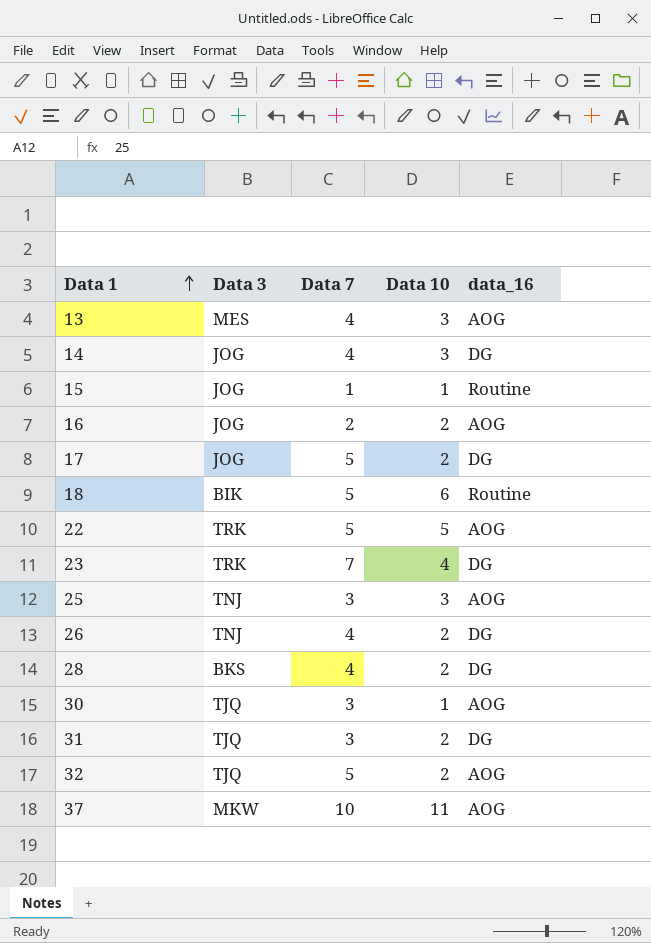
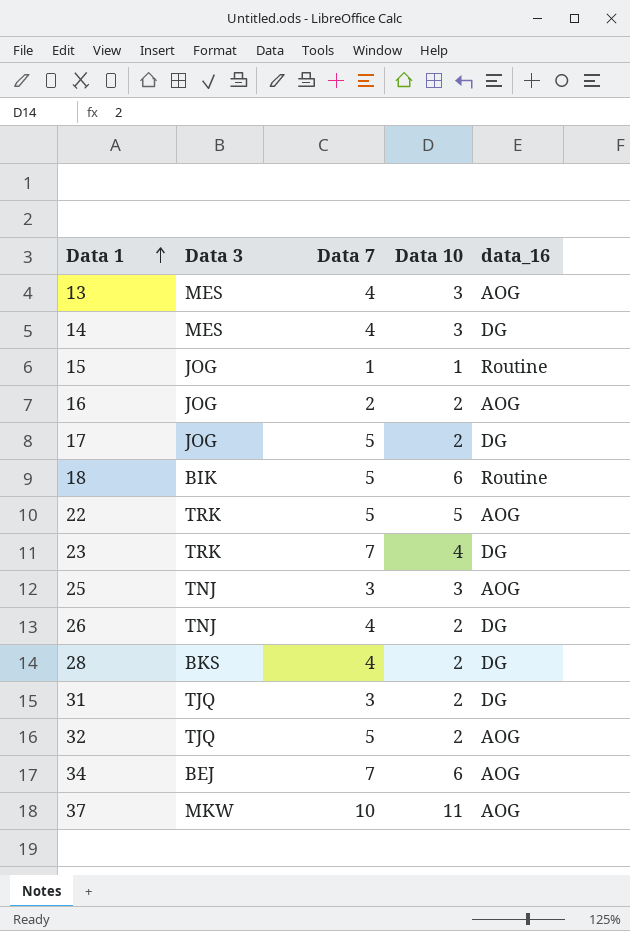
row 30: TJQ | 3 | 1 | AOG -> none
14 | Data 3: JOG -> MES
row 34: none -> BEJ | 7 | 6 | AOG

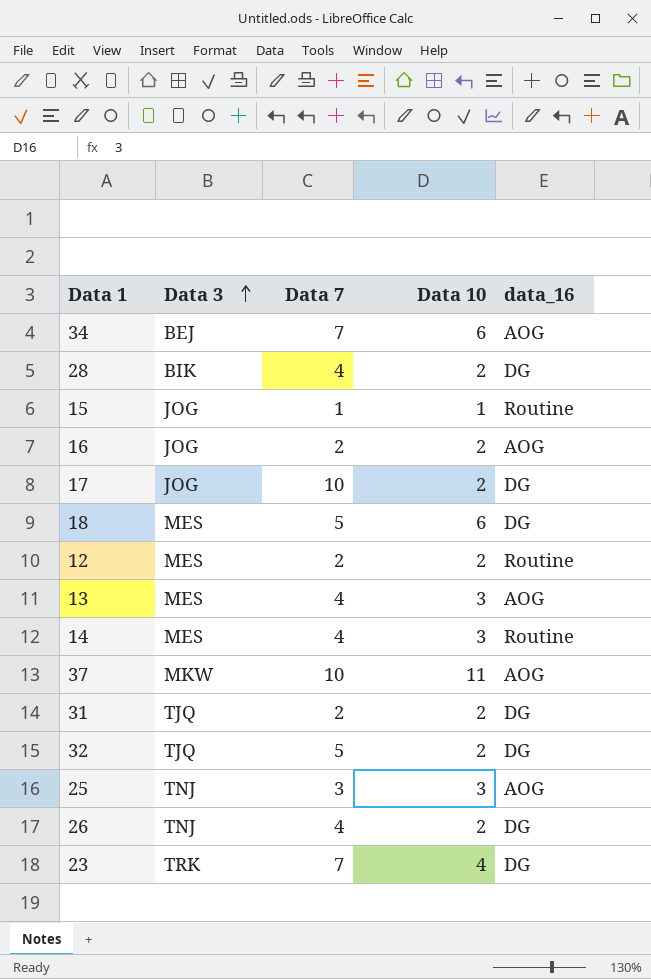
row order: Data 1 ascending -> Data 3 ascending
row 22: TRK | 5 | 5 | AOG -> none
28 | Data 3: BKS -> BIK
17 | Data 7: 5 -> 10
18 | Data 3: BIK -> MES
18 | data_16: Routine -> DG
row 12: none -> MES | 2 | 2 | Routine
14 | data_16: DG -> Routine
31 | Data 7: 3 -> 2
32 | data_16: AOG -> DG

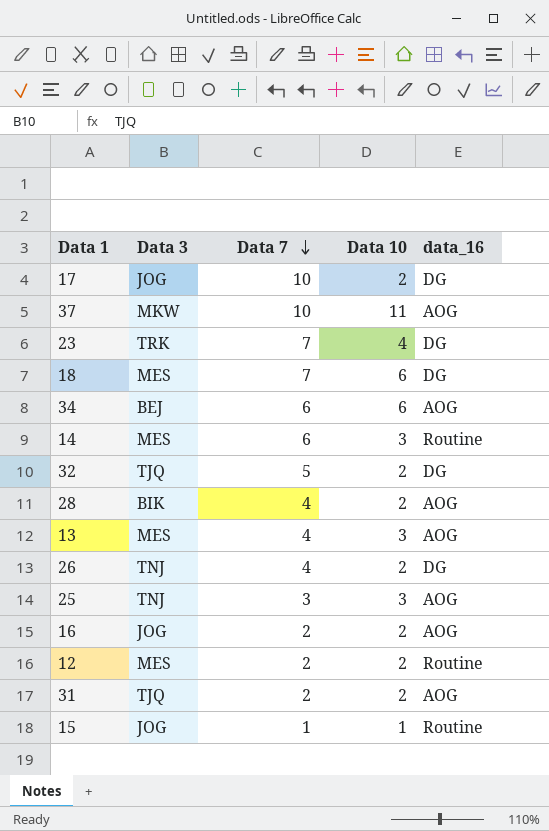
row order: Data 3 ascending -> Data 7 descending
18 | Data 7: 5 -> 7
34 | Data 7: 7 -> 6
14 | Data 7: 4 -> 6
28 | data_16: DG -> AOG
31 | data_16: DG -> AOG

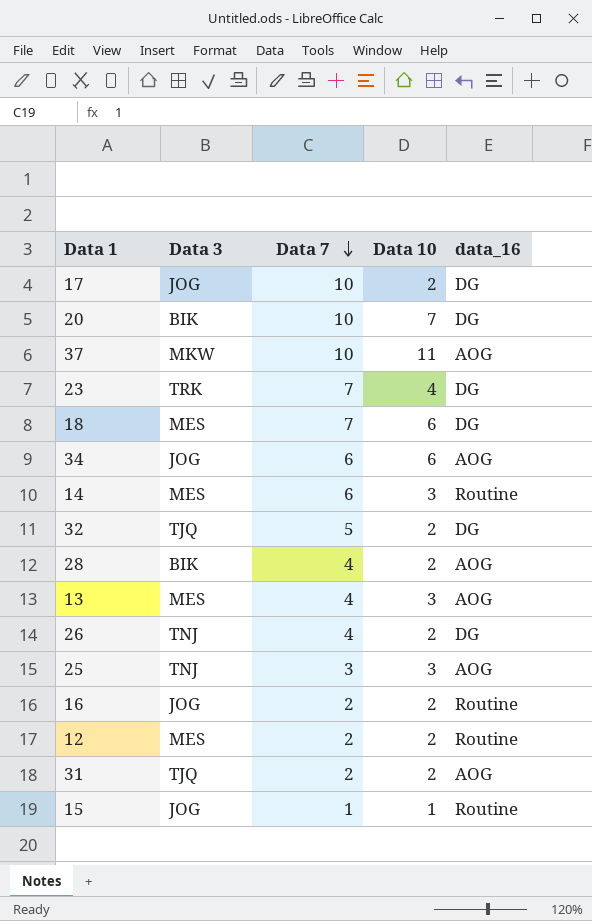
row 20: none -> BIK | 10 | 7 | DG
34 | Data 3: BEJ -> JOG
16 | data_16: AOG -> Routine

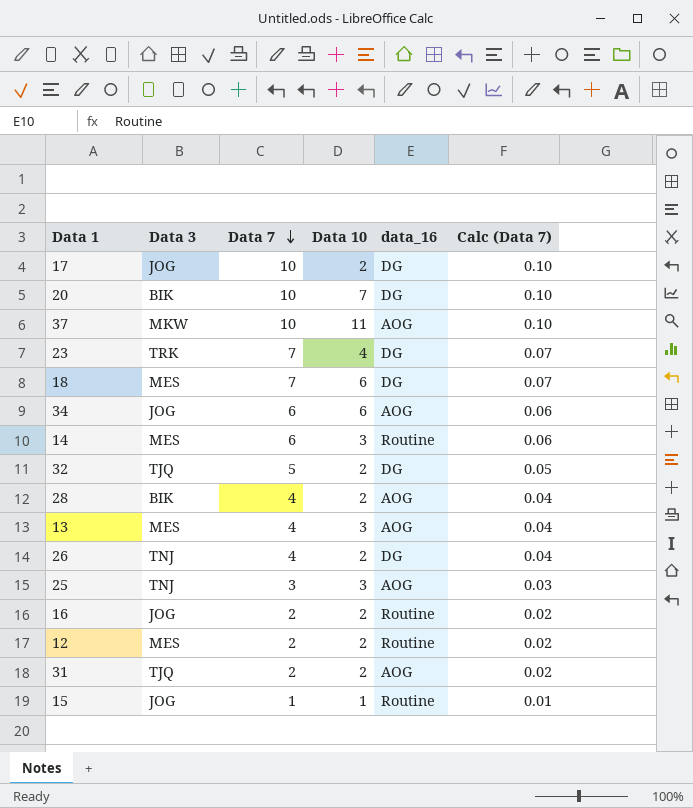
column Calc (Data 7) | formula: none -> [Data 7] * 0.01

